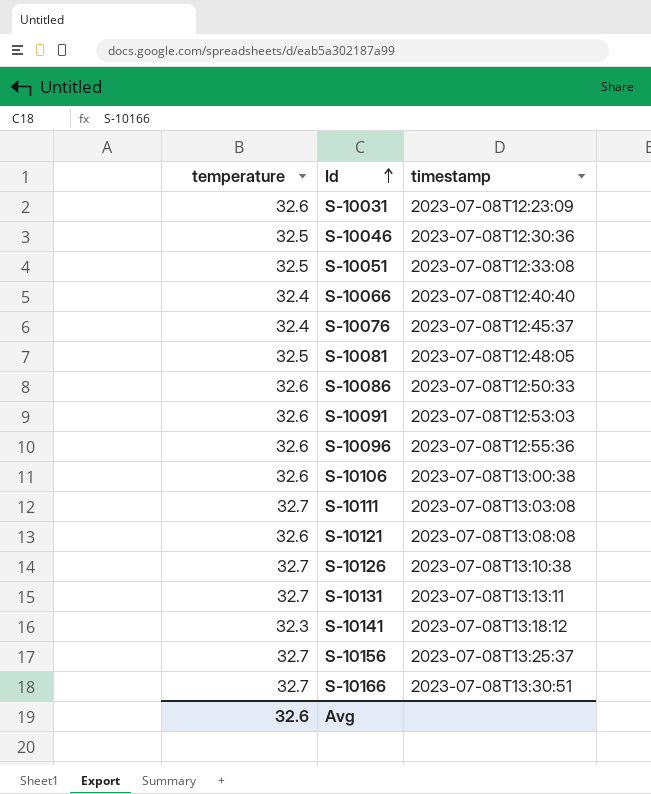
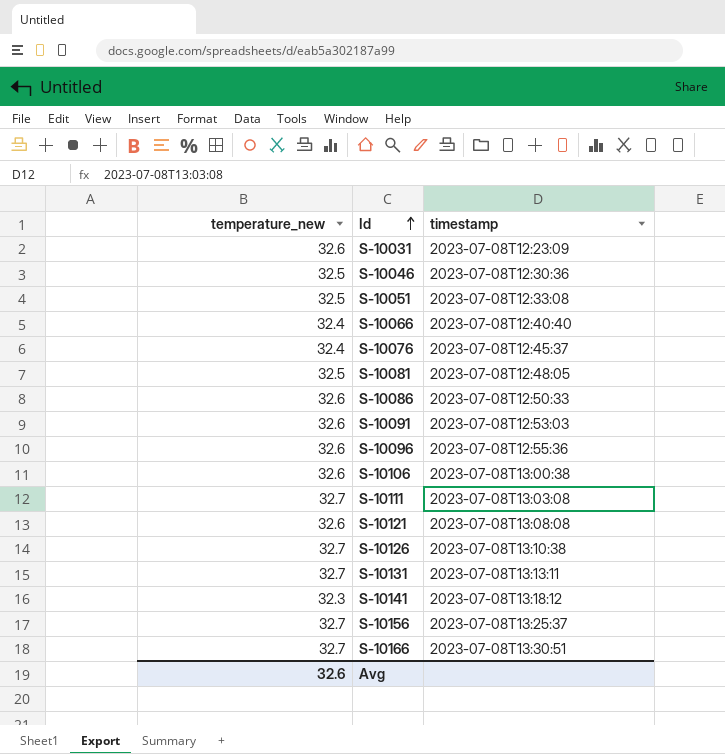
column name: temperature -> temperature_new

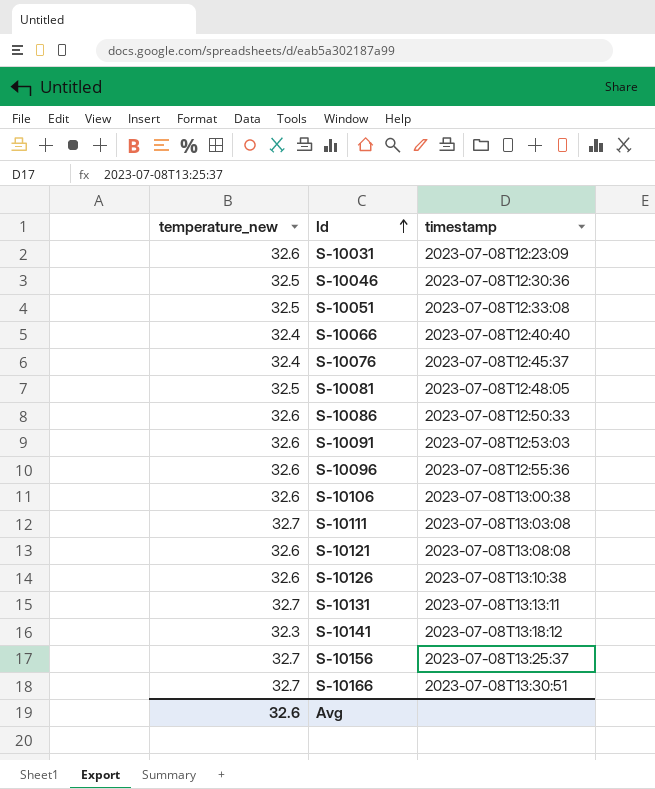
S-10126 | temperature_new: 32.7 -> 32.6

